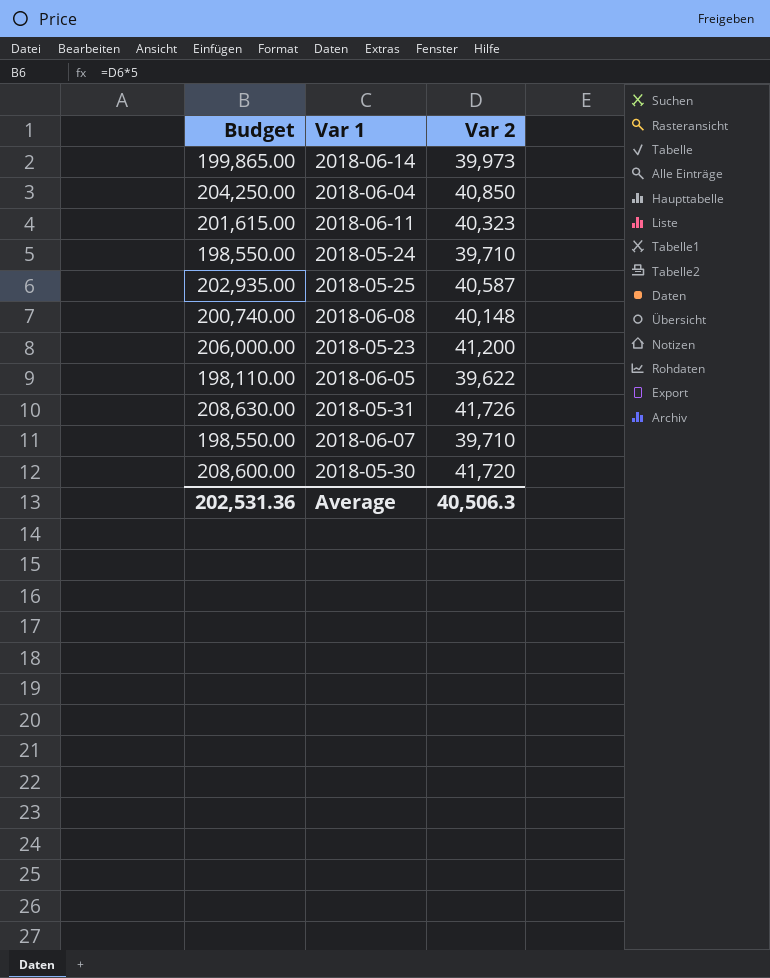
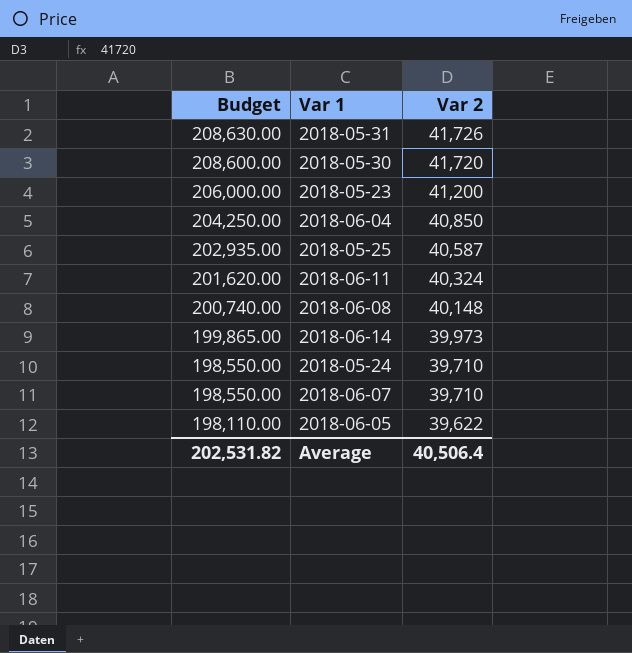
row order: none -> Budget descending
2018-06-11 | Budget: 201,615.00 -> 201,620.00
2018-06-11 | Var 2: 40,323 -> 40,324
Average | Budget: 202,531.36 -> 202,531.82
Average | Var 2: 40,506.3 -> 40,506.4

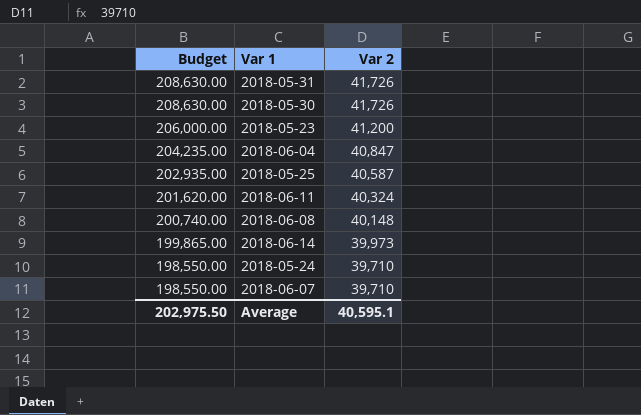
row 2018-06-05: 198,110.00 | 39,622 -> none
2018-05-30 | Budget: 208,600.00 -> 208,630.00
2018-05-30 | Var 2: 41,720 -> 41,726
2018-06-04 | Budget: 204,250.00 -> 204,235.00
2018-06-04 | Var 2: 40,850 -> 40,847
Average | Budget: 202,531.82 -> 202,975.50
Average | Var 2: 40,506.4 -> 40,595.1

